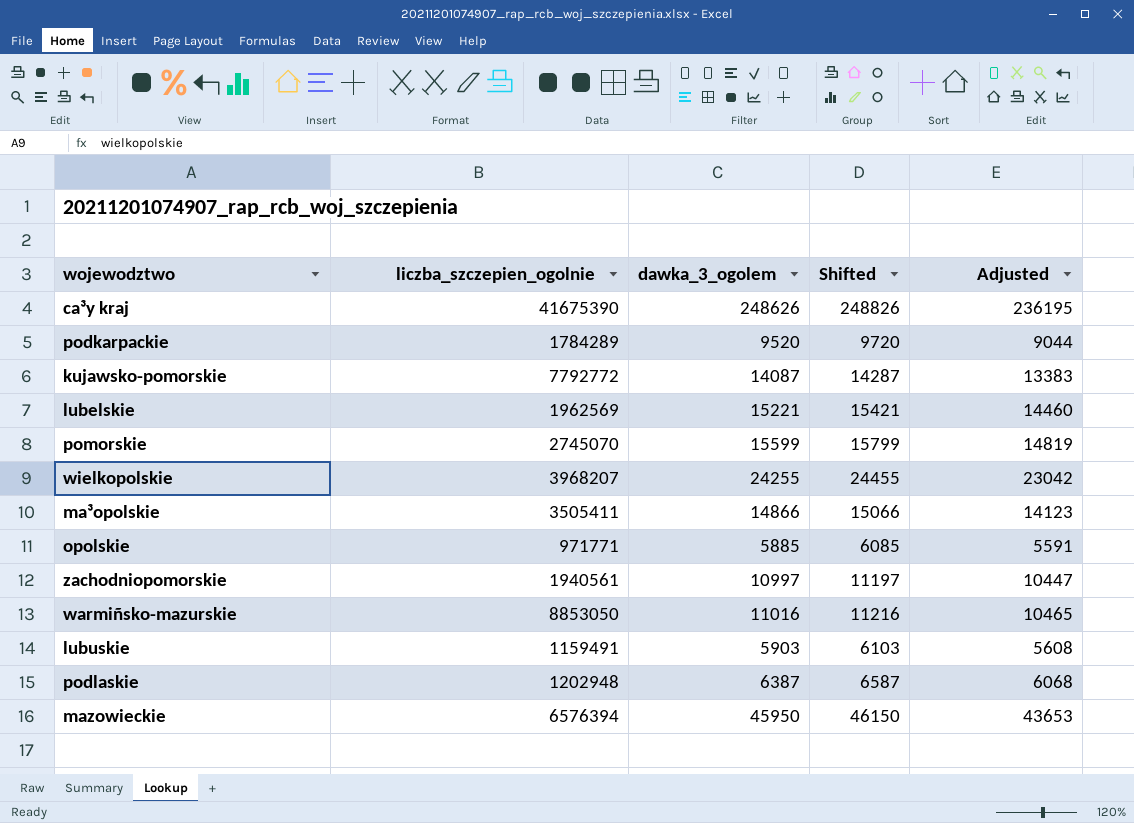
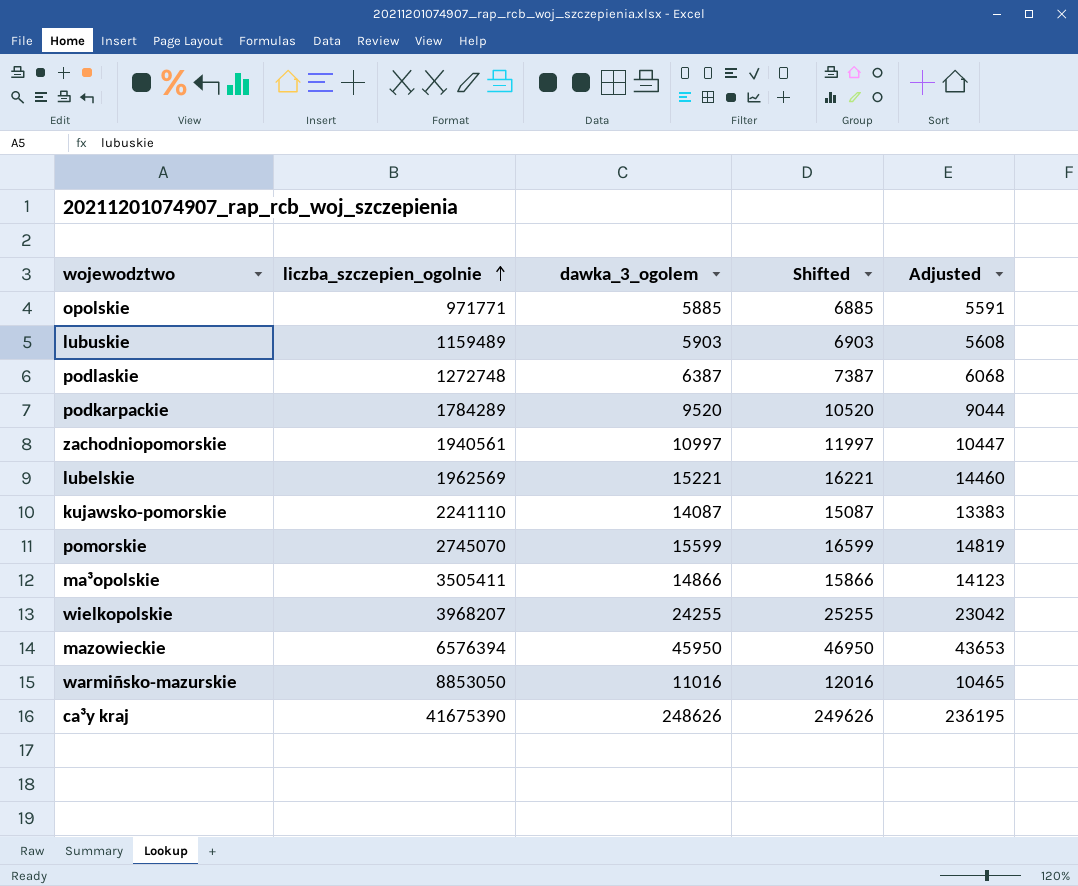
row order: none -> liczba_szczepien_ogolnie ascending
column Shifted | formula: [dawka_3_ogolem] + 200 -> [dawka_3_ogolem] + 1000
lubuskie | liczba_szczepien_ogolnie: 1159491 -> 1159489
podlaskie | liczba_szczepien_ogolnie: 1202948 -> 1272748
kujawsko-pomorskie | liczba_szczepien_ogolnie: 7792772 -> 2241110

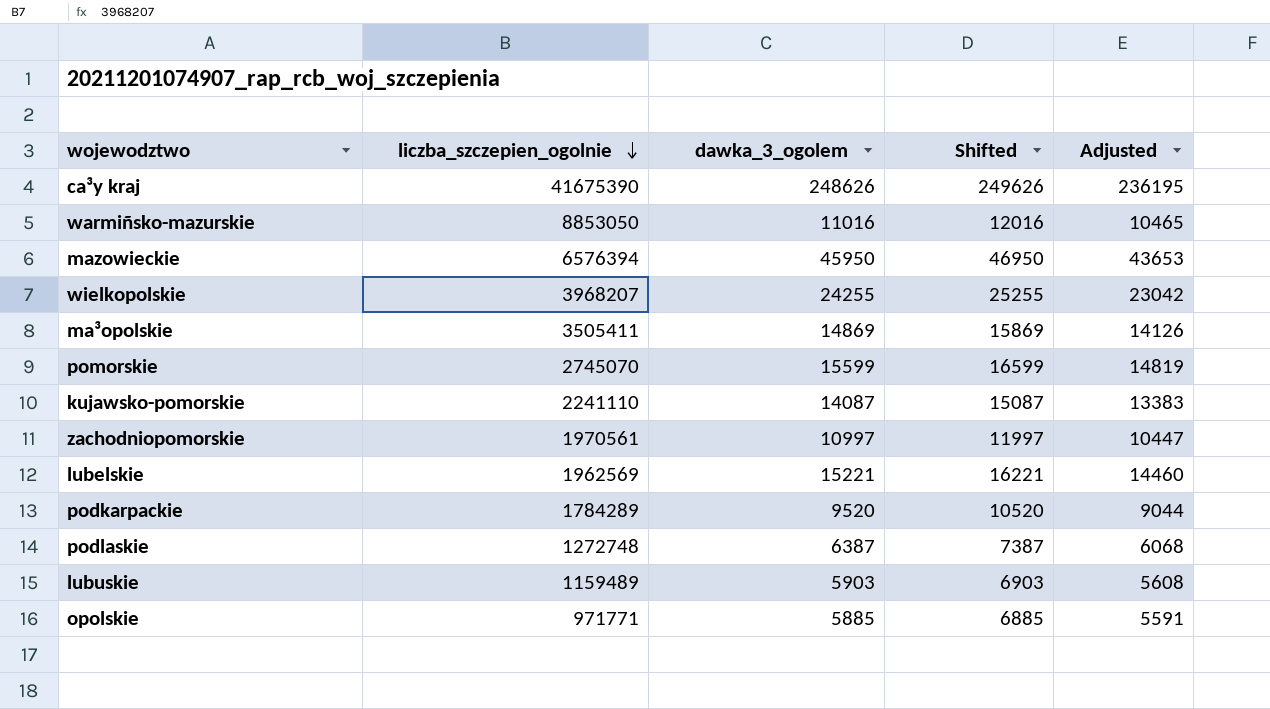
row order: liczba_szczepien_ogolnie ascending -> liczba_szczepien_ogolnie descending
ma³opolskie | dawka_3_ogolem: 14866 -> 14869
ma³opolskie | Shifted: 15866 -> 15869
ma³opolskie | Adjusted: 14123 -> 14126
zachodniopomorskie | liczba_szczepien_ogolnie: 1940561 -> 1970561

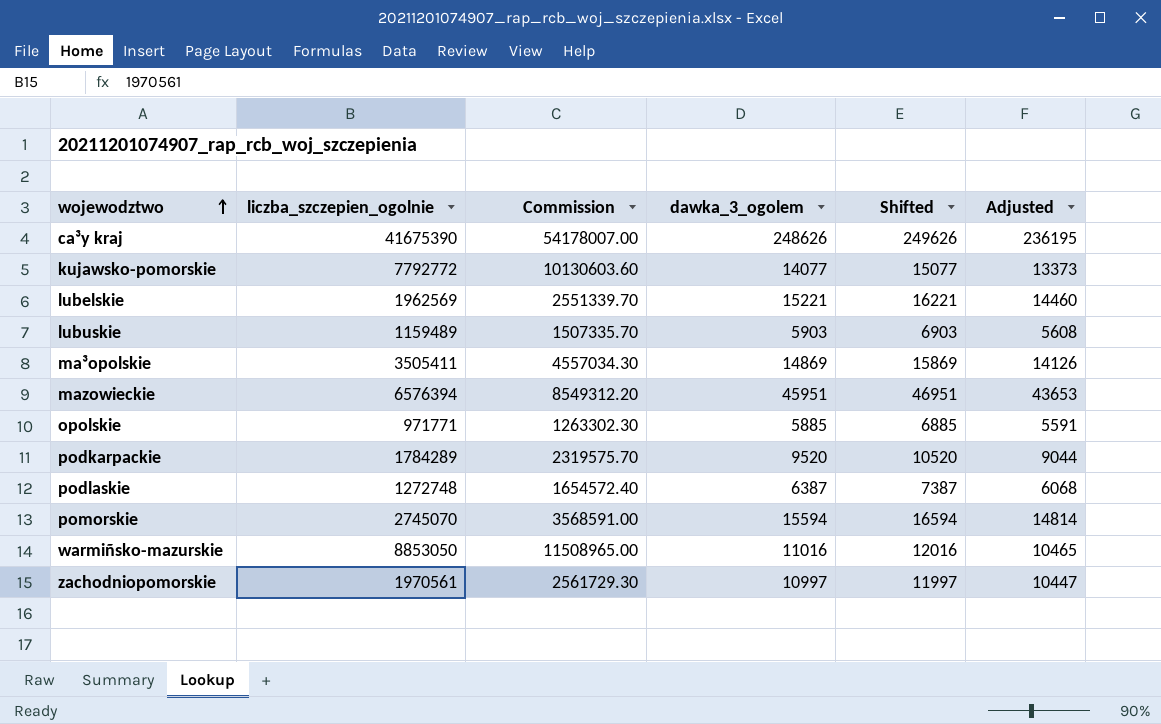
row order: liczba_szczepien_ogolnie descending -> wojewodztwo ascending
column Commission | formula: none -> [liczba_szczepien_ogolnie] * 1.3
row wielkopolskie: 3968207 | 24255 | 25255 | 23042 -> none
kujawsko-pomorskie | liczba_szczepien_ogolnie: 2241110 -> 7792772
kujawsko-pomorskie | dawka_3_ogolem: 14087 -> 14077
kujawsko-pomorskie | Shifted: 15087 -> 15077
kujawsko-pomorskie | Adjusted: 13383 -> 13373
mazowieckie | dawka_3_ogolem: 45950 -> 45951
mazowieckie | Shifted: 46950 -> 46951
pomorskie | dawka_3_ogolem: 15599 -> 15594
pomorskie | Shifted: 16599 -> 16594
pomorskie | Adjusted: 14819 -> 14814

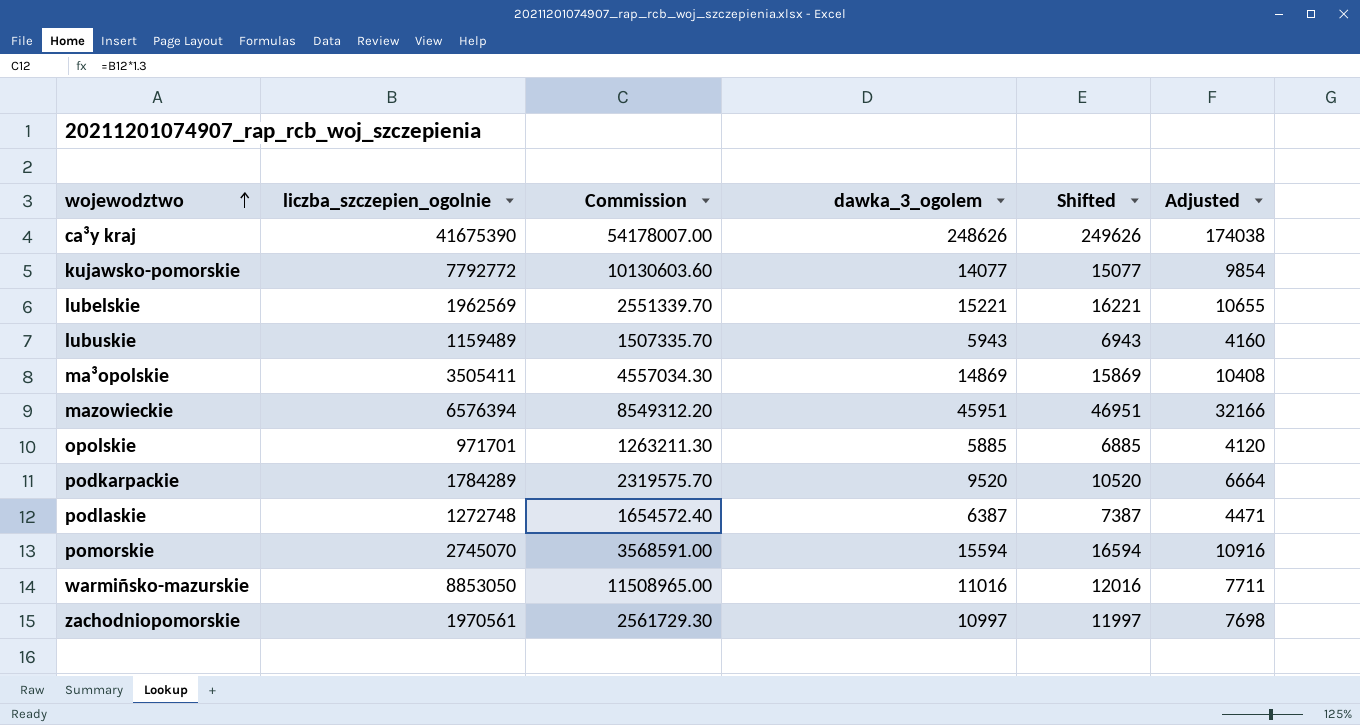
column Adjusted | formula: [dawka_3_ogolem] * 0.95 -> [dawka_3_ogolem] * 0.7
lubuskie | dawka_3_ogolem: 5903 -> 5943
lubuskie | Shifted: 6903 -> 6943
opolskie | liczba_szczepien_ogolnie: 971771 -> 971701
opolskie | Commission: 1263302.30 -> 1263211.30

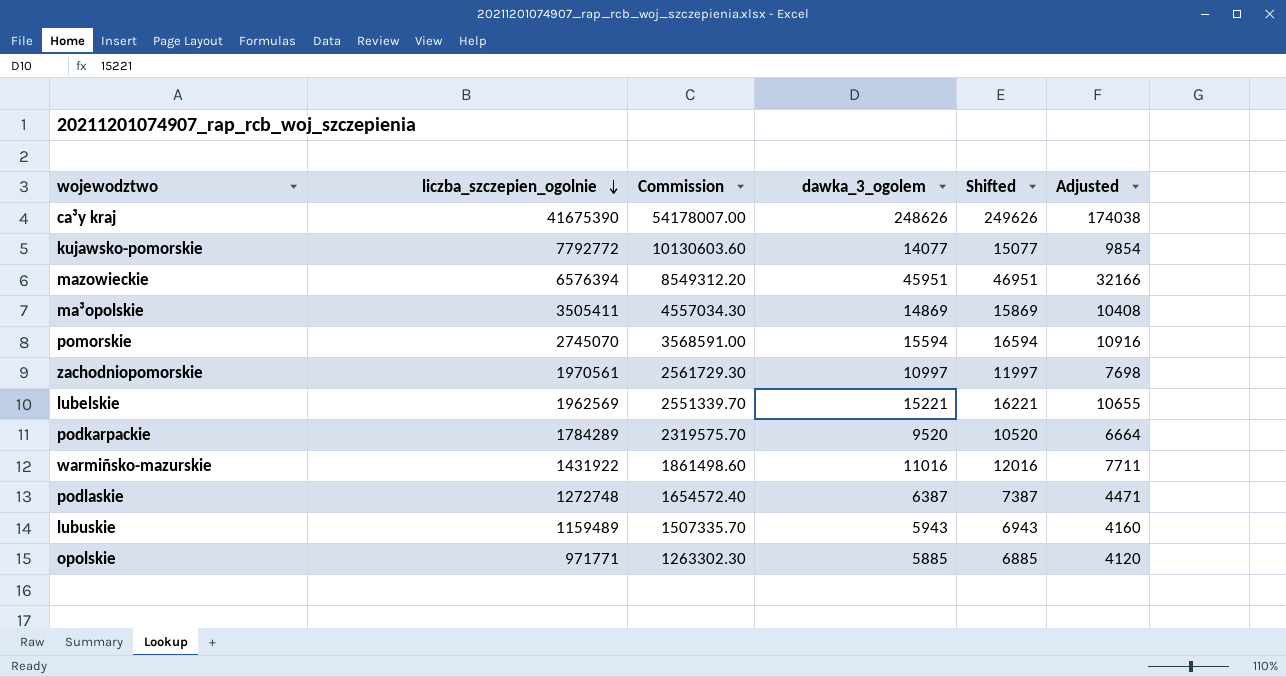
row order: wojewodztwo ascending -> liczba_szczepien_ogolnie descending
warmiñsko-mazurskie | liczba_szczepien_ogolnie: 8853050 -> 1431922
warmiñsko-mazurskie | Commission: 11508965.00 -> 1861498.60
opolskie | liczba_szczepien_ogolnie: 971701 -> 971771
opolskie | Commission: 1263211.30 -> 1263302.30

